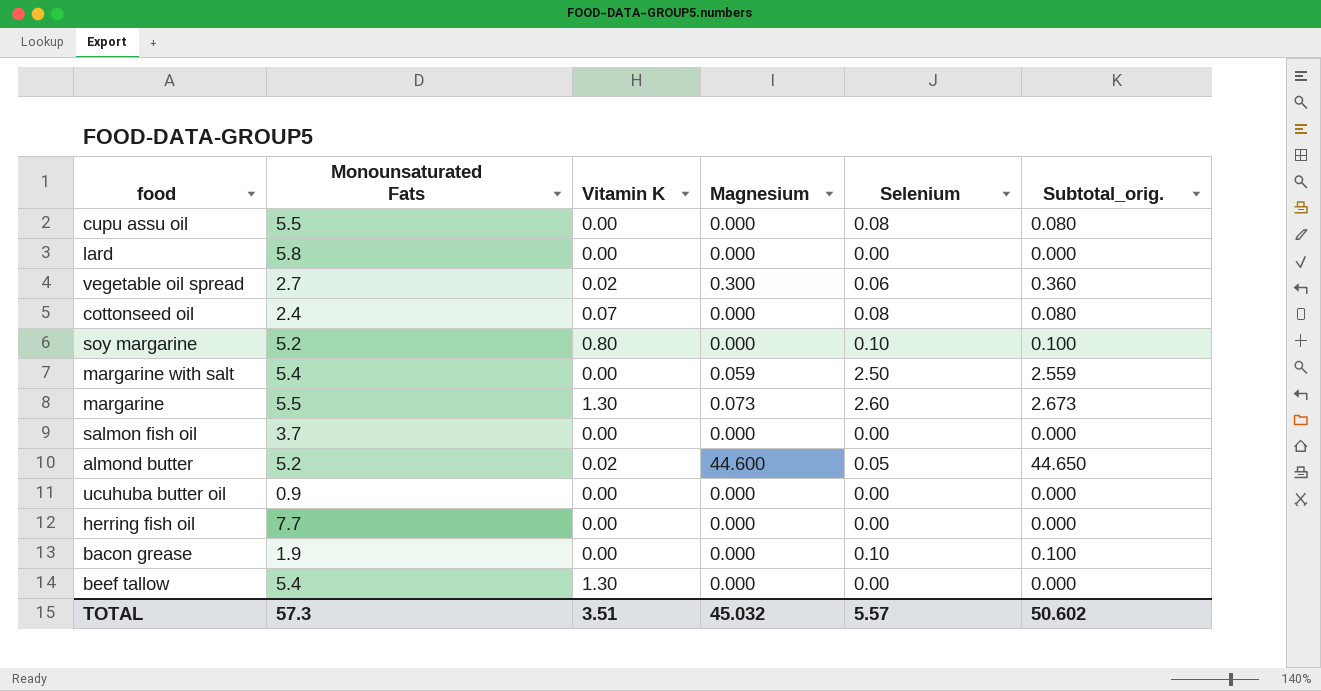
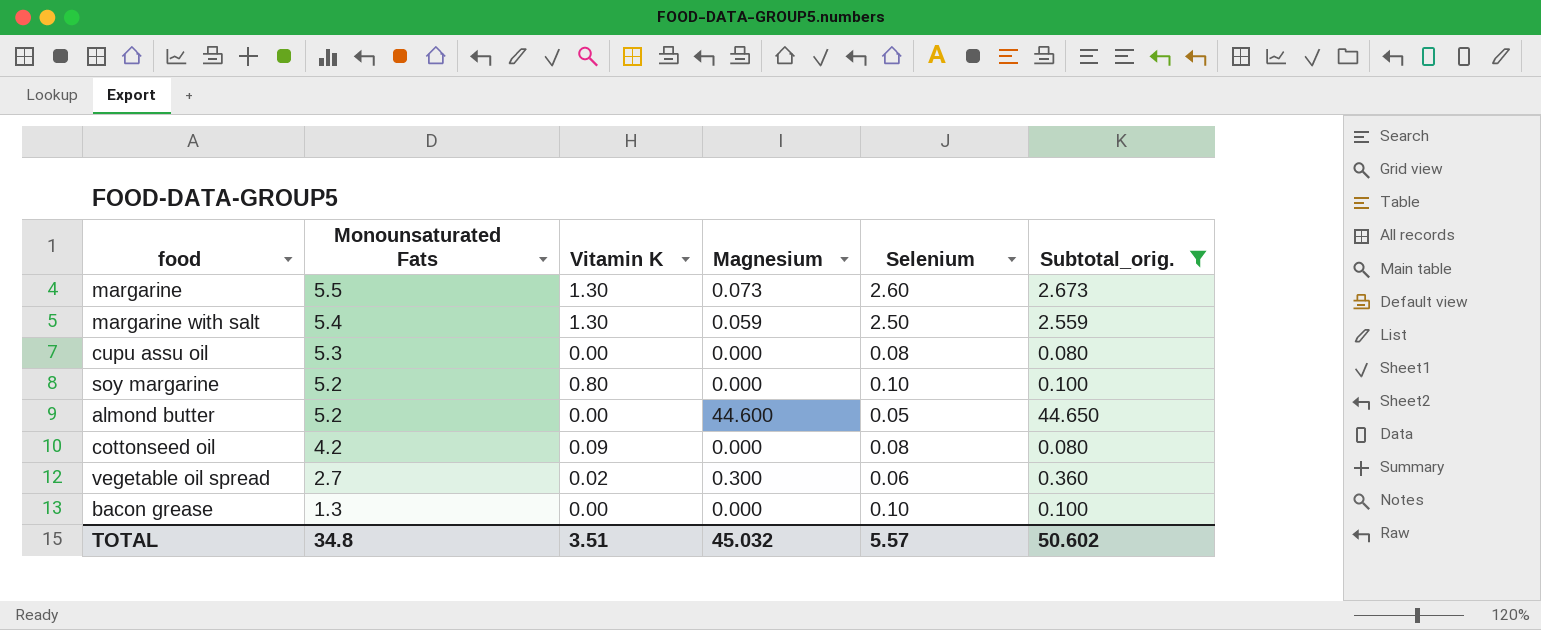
filter: none -> Subtotal_orig. != 0.000
row order: none -> Monounsaturated Fats descending
margarine with salt | Vitamin K: 0.00 -> 1.30
cupu assu oil | Monounsaturated Fats: 5.5 -> 5.3
almond butter | Vitamin K: 0.02 -> 0.00
cottonseed oil | Monounsaturated Fats: 2.4 -> 4.2
cottonseed oil | Vitamin K: 0.07 -> 0.09
bacon grease | Monounsaturated Fats: 1.9 -> 1.3
TOTAL | Monounsaturated Fats: 57.3 -> 34.8

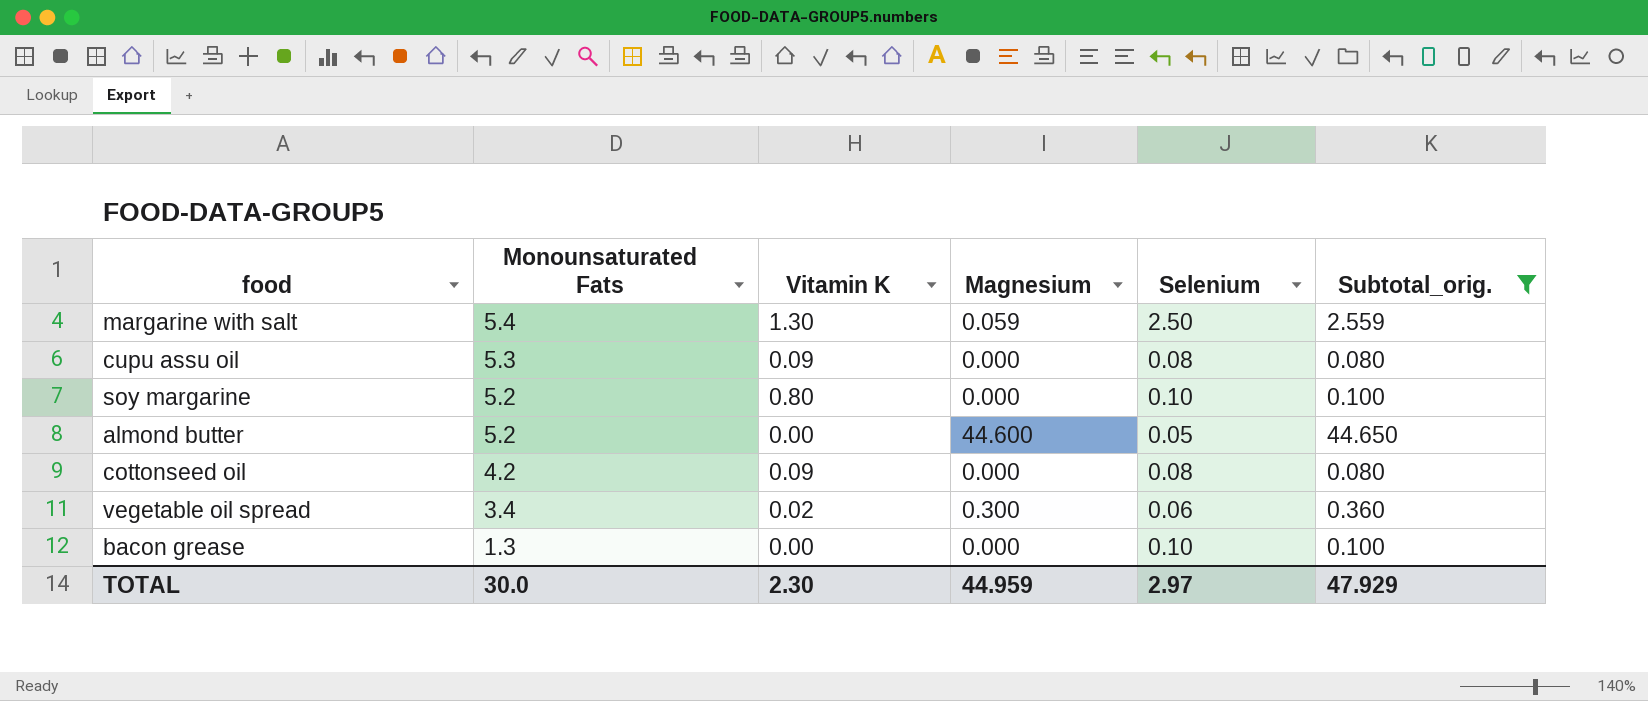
row margarine: 5.5 | 1.30 | 0.073 | 2.60 | 2.673 -> none
cupu assu oil | Vitamin K: 0.00 -> 0.09
vegetable oil spread | Monounsaturated Fats: 2.7 -> 3.4
TOTAL | Monounsaturated Fats: 34.8 -> 30.0
TOTAL | Vitamin K: 3.51 -> 2.30
TOTAL | Magnesium: 45.032 -> 44.959
TOTAL | Selenium: 5.57 -> 2.97
TOTAL | Subtotal_orig.: 50.602 -> 47.929

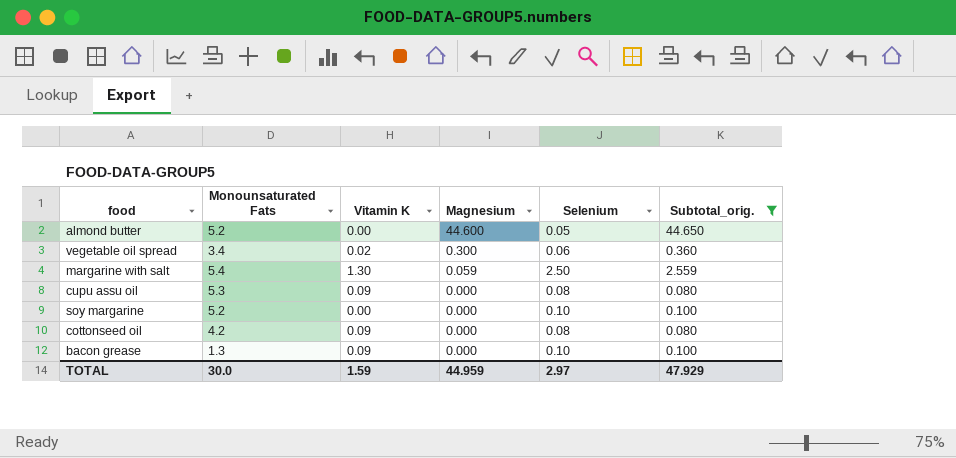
row order: Monounsaturated Fats descending -> Magnesium descending
soy margarine | Vitamin K: 0.80 -> 0.00
bacon grease | Vitamin K: 0.00 -> 0.09
TOTAL | Vitamin K: 2.30 -> 1.59

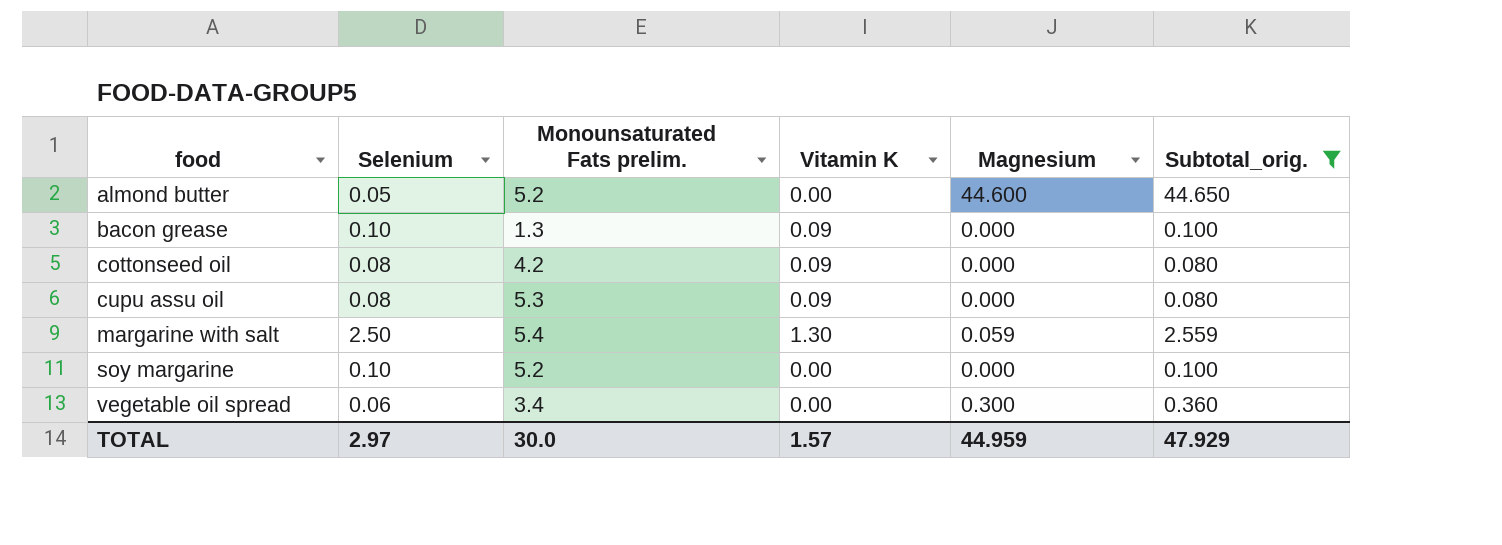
row order: Magnesium descending -> food ascending
column Selenium | position: 5 -> 2
column name: Monounsaturated Fats -> Monounsaturated Fats prelim.
vegetable oil spread | Vitamin K: 0.02 -> 0.00
TOTAL | Vitamin K: 1.59 -> 1.57

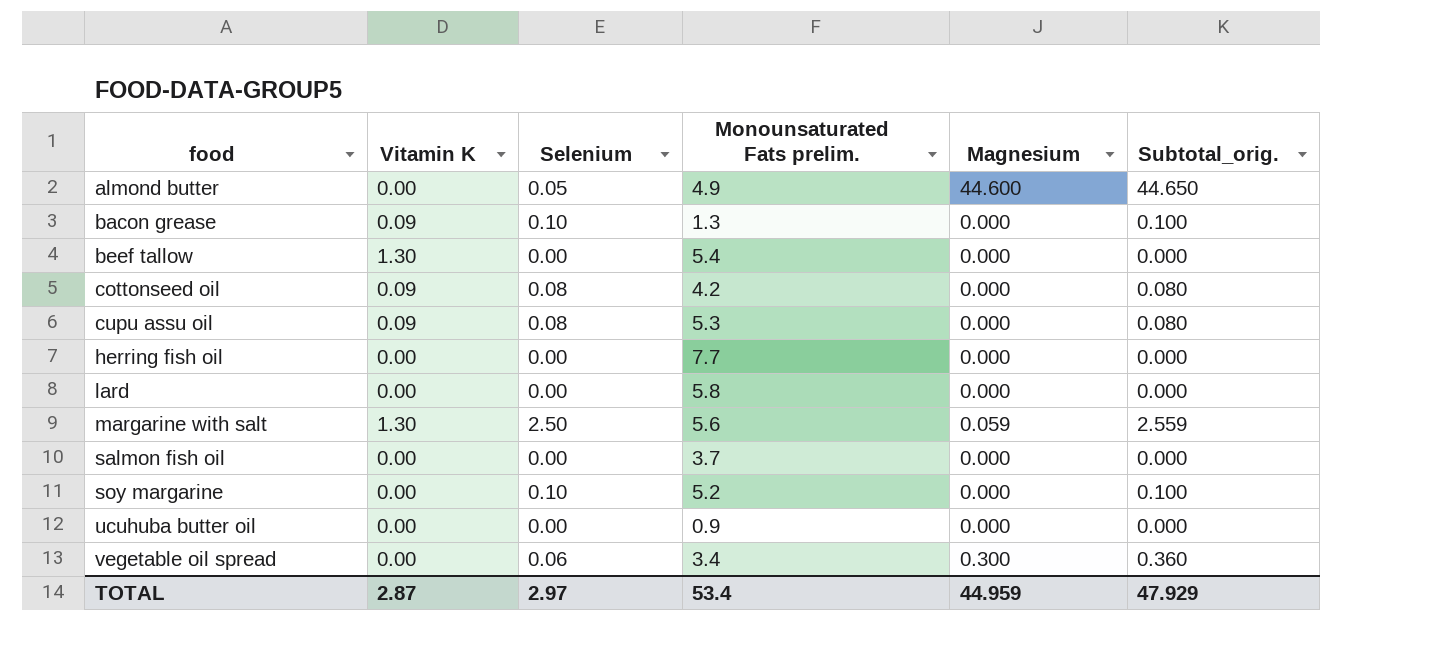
filter: Subtotal_orig. != 0.000 -> none
column Vitamin K | position: 4 -> 2
almond butter | Monounsaturated Fats prelim.: 5.2 -> 4.9
margarine with salt | Monounsaturated Fats prelim.: 5.4 -> 5.6
TOTAL | Vitamin K: 1.57 -> 2.87
TOTAL | Monounsaturated Fats prelim.: 30.0 -> 53.4

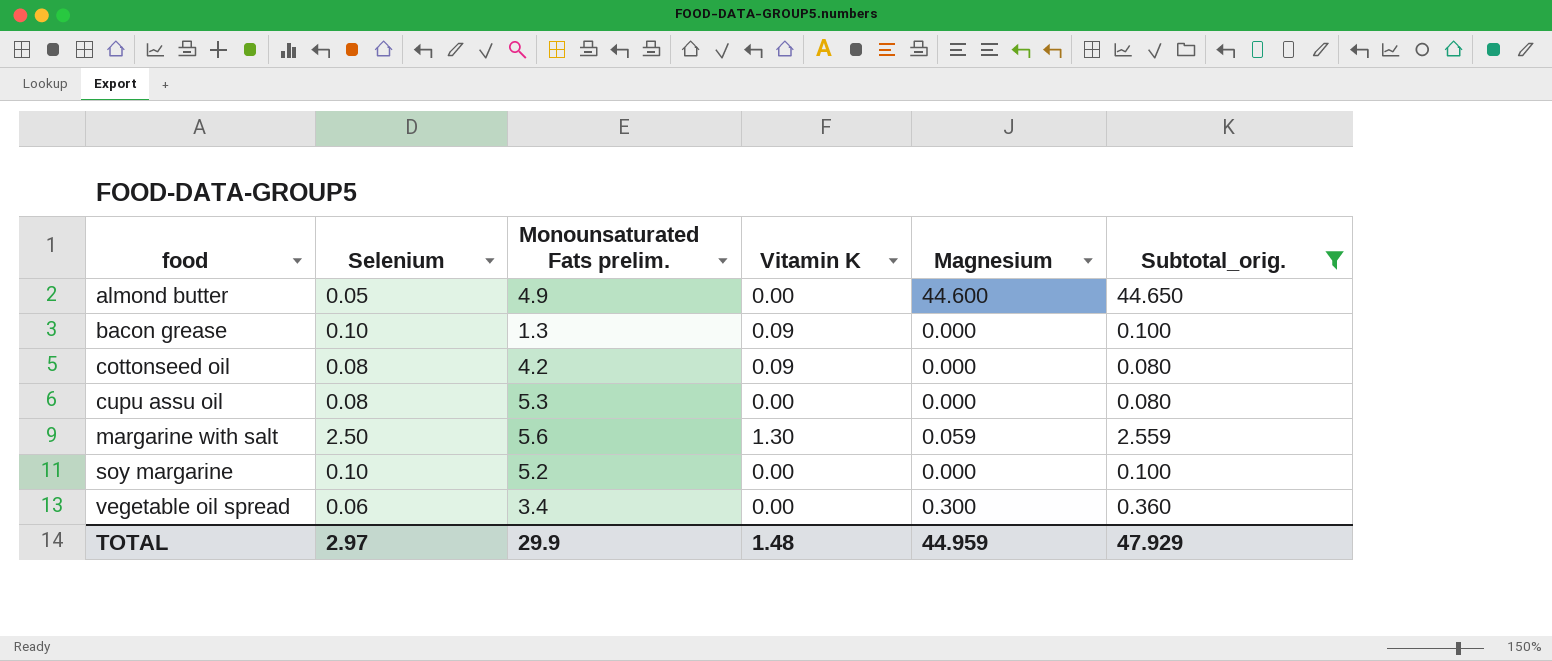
filter: none -> Subtotal_orig. != 0.000
column Vitamin K | position: 2 -> 4
cupu assu oil | Vitamin K: 0.09 -> 0.00
TOTAL | Monounsaturated Fats prelim.: 53.4 -> 29.9
TOTAL | Vitamin K: 2.87 -> 1.48

